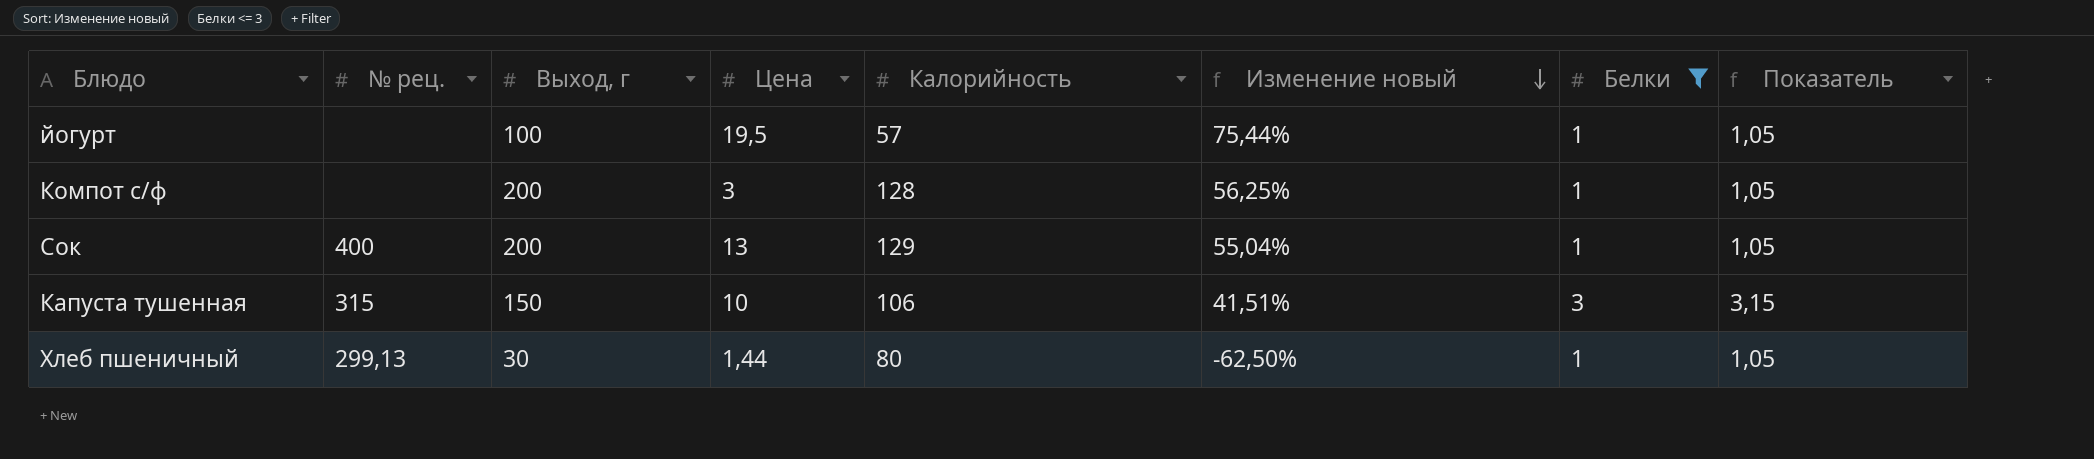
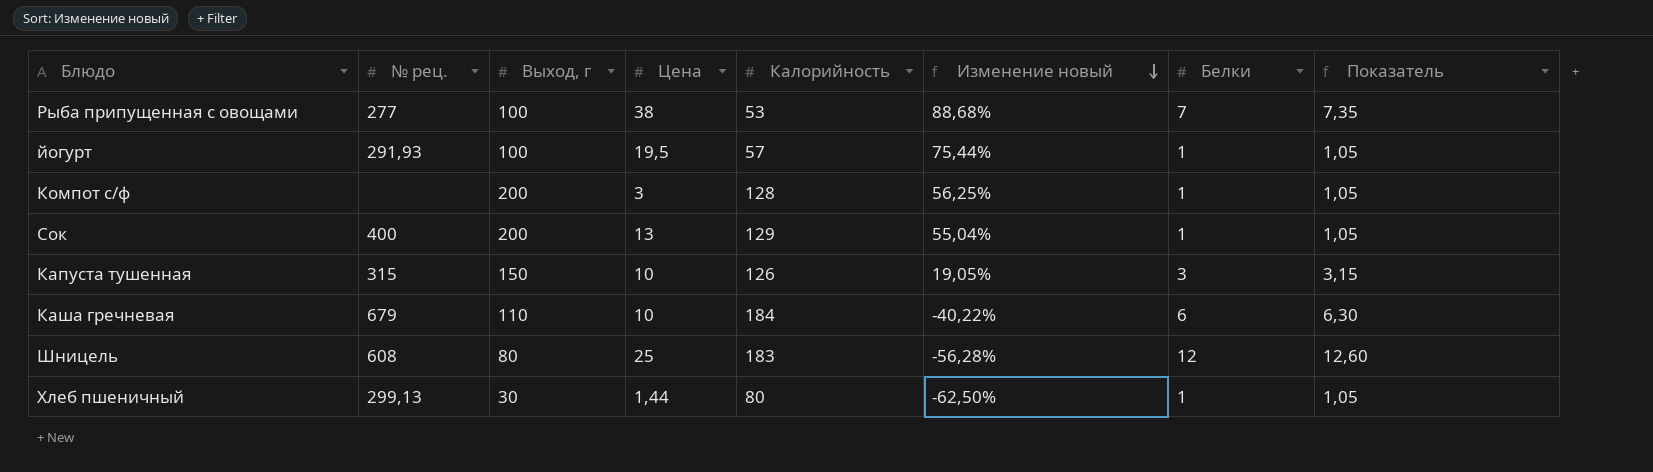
filter: Белки <= 3 -> none
йогурт | № рец.: none -> 291,93
Капуста тушенная | Калорийность: 106 -> 126
Капуста тушенная | Изменение новый: 41,51% -> 19,05%

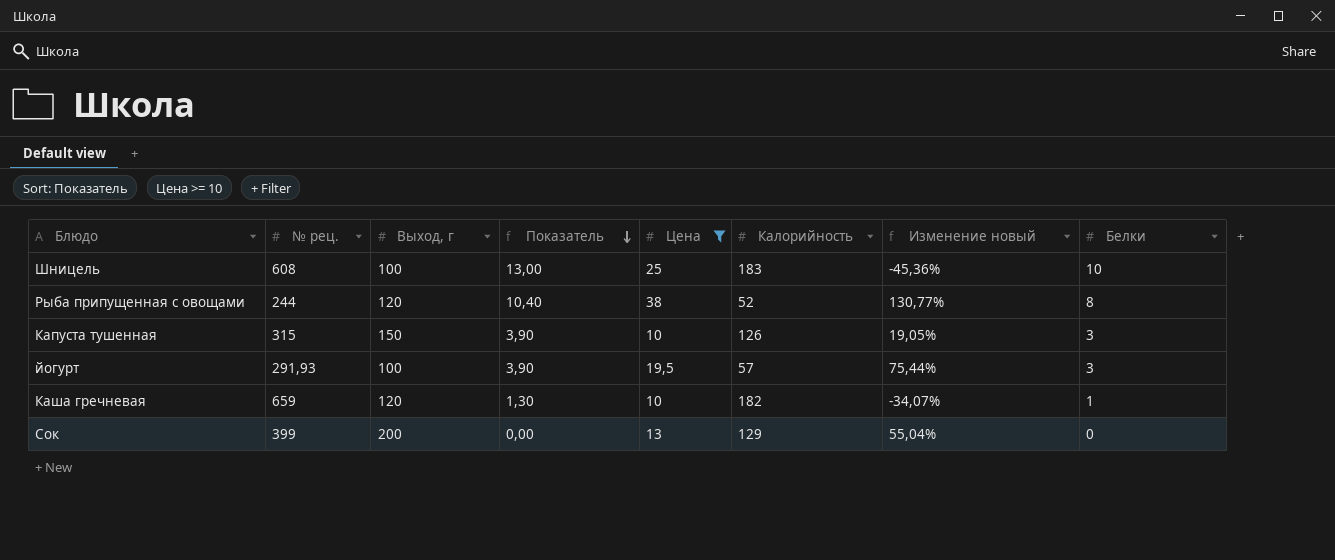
filter: none -> Цена >= 10
row order: Изменение новый descending -> Показатель descending
column Показатель | formula: [Белки] * 1,05 -> [Белки] * 1,3
column Показатель | position: 8 -> 4
Шницель | Выход, г: 80 -> 100
Шницель | Изменение новый: -56,28% -> -45,36%
Шницель | Белки: 12 -> 10
Рыба припущенная с овощами | № рец.: 277 -> 244
Рыба припущенная с овощами | Выход, г: 100 -> 120
Рыба припущенная с овощами | Калорийность: 53 -> 52
Рыба припущенная с овощами | Изменение новый: 88,68% -> 130,77%
Рыба припущенная с овощами | Белки: 7 -> 8
йогурт | Белки: 1 -> 3
Каша гречневая | № рец.: 679 -> 659
Каша гречневая | Выход, г: 110 -> 120
Каша гречневая | Калорийность: 184 -> 182
Каша гречневая | Изменение новый: -40,22% -> -34,07%
Каша гречневая | Белки: 6 -> 1
Сок | № рец.: 400 -> 399
Сок | Белки: 1 -> 0

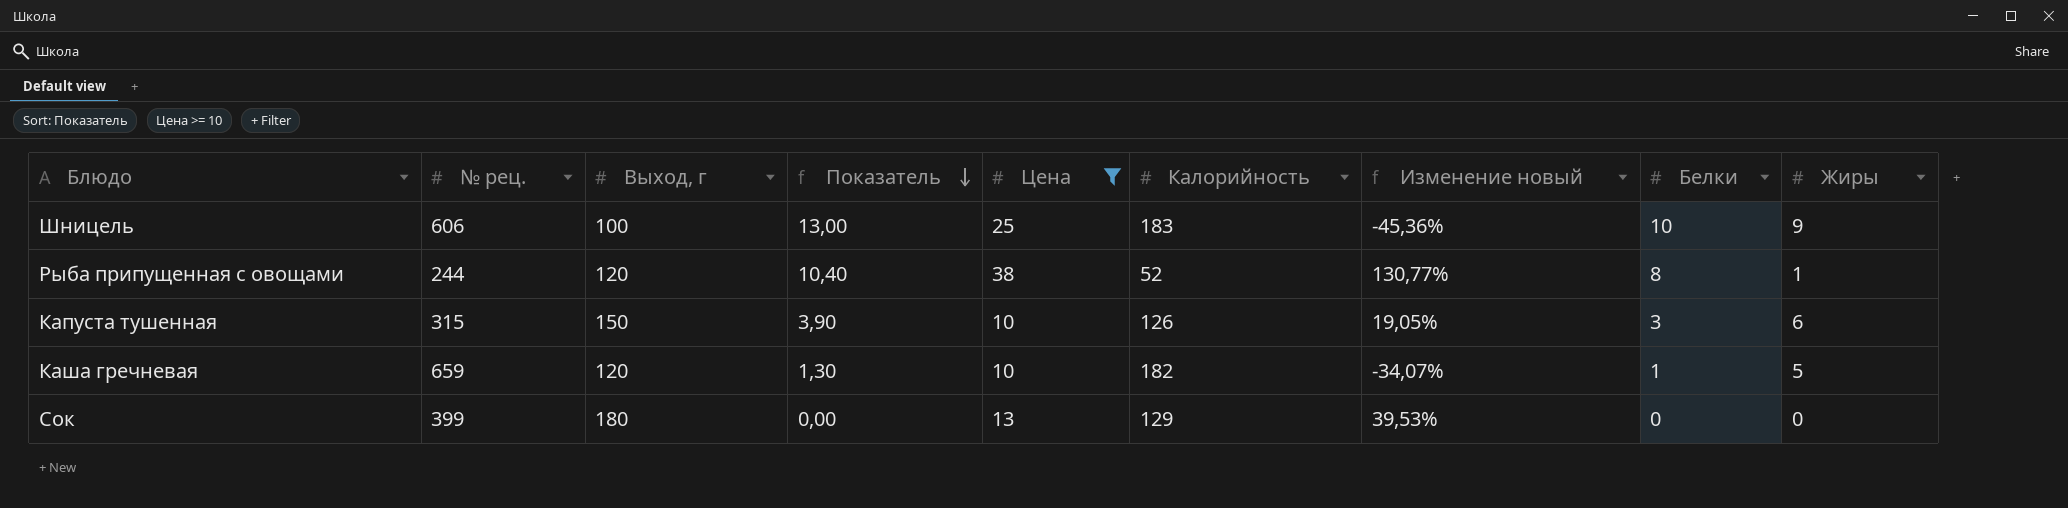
column Жиры | position: none -> 9
row йогурт: 291,93 | 100 | 3,90 | 19,5 | 57 | 75,44% | 3 -> none
Шницель | № рец.: 608 -> 606
Сок | Выход, г: 200 -> 180
Сок | Изменение новый: 55,04% -> 39,53%

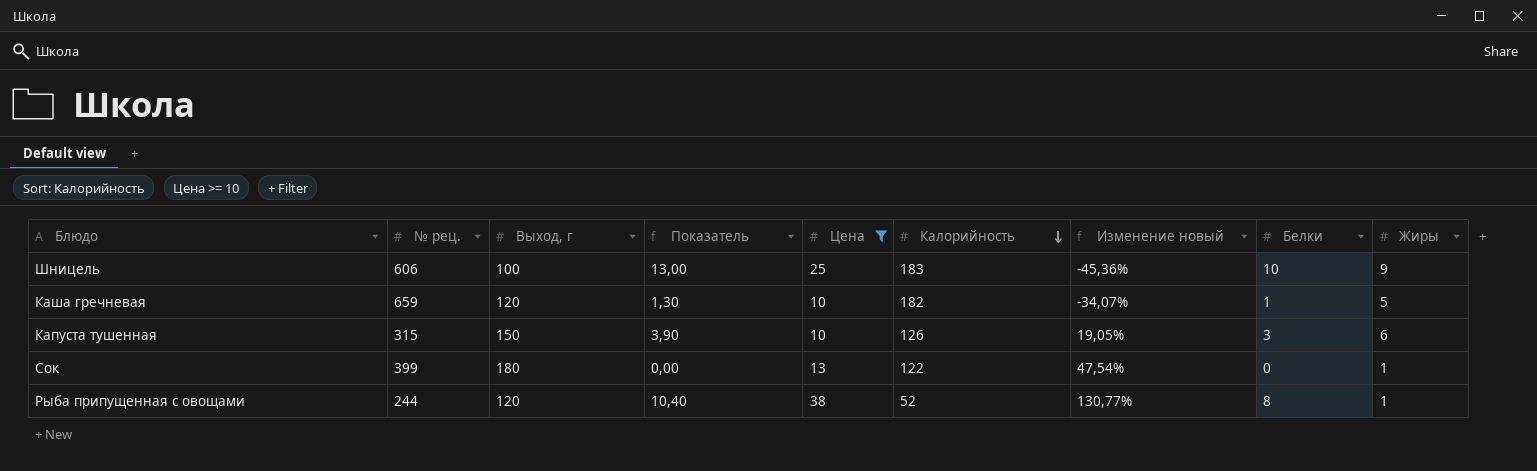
row order: Показатель descending -> Калорийность descending
Сок | Калорийность: 129 -> 122
Сок | Изменение новый: 39,53% -> 47,54%
Сок | Жиры: 0 -> 1

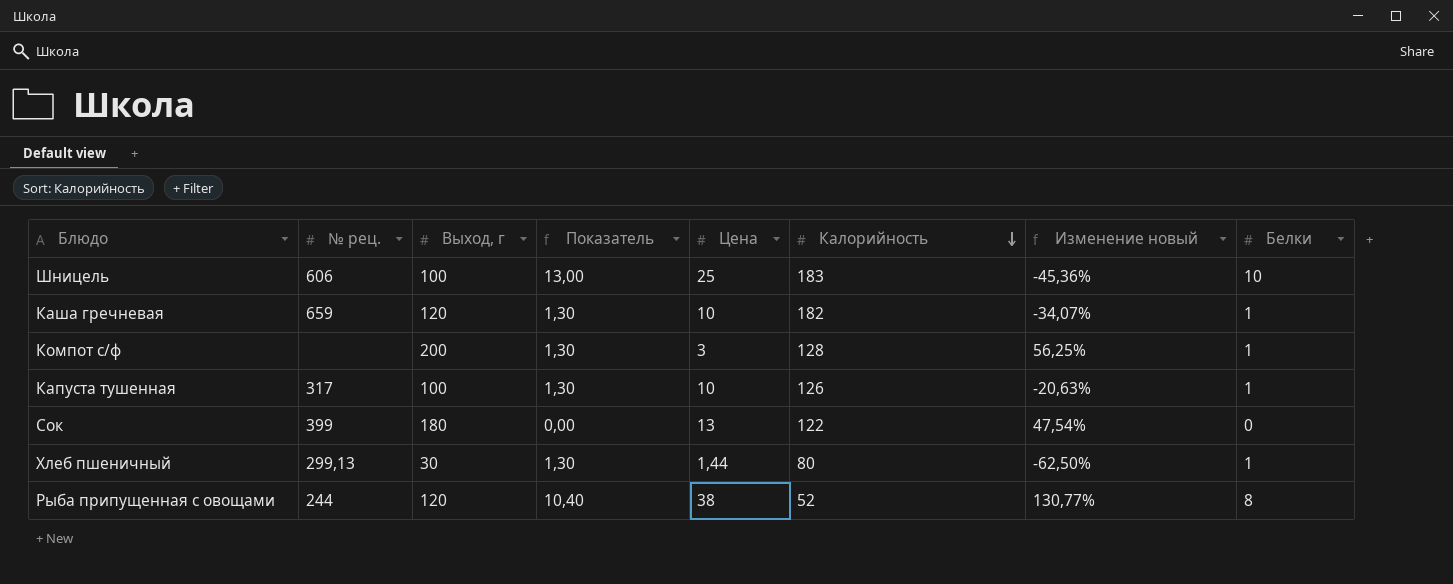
filter: Цена >= 10 -> none
column Жиры | position: 9 -> none
Капуста тушенная | № рец.: 315 -> 317
Капуста тушенная | Выход, г: 150 -> 100
Капуста тушенная | Показатель: 3,90 -> 1,30
Капуста тушенная | Изменение новый: 19,05% -> -20,63%
Капуста тушенная | Белки: 3 -> 1

